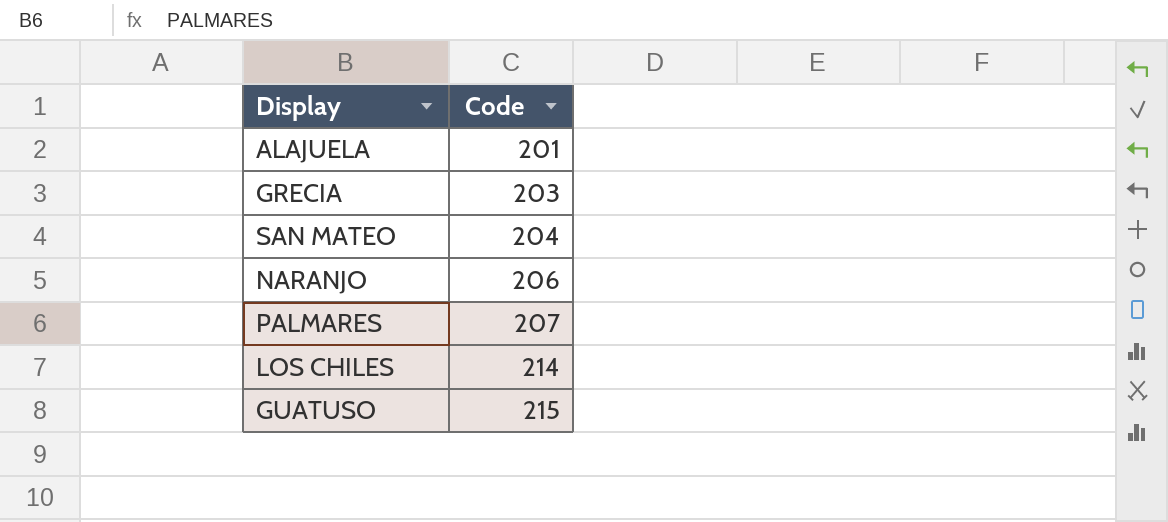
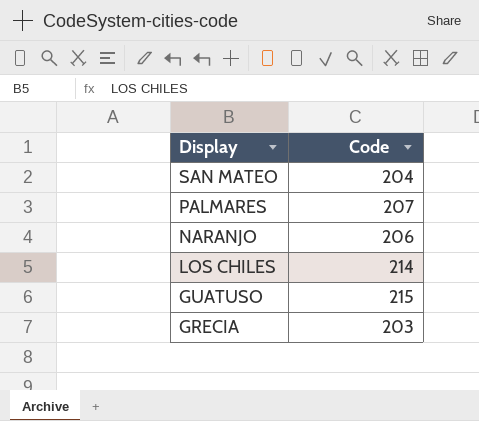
row order: Code ascending -> Display descending
row ALAJUELA: 201 -> none

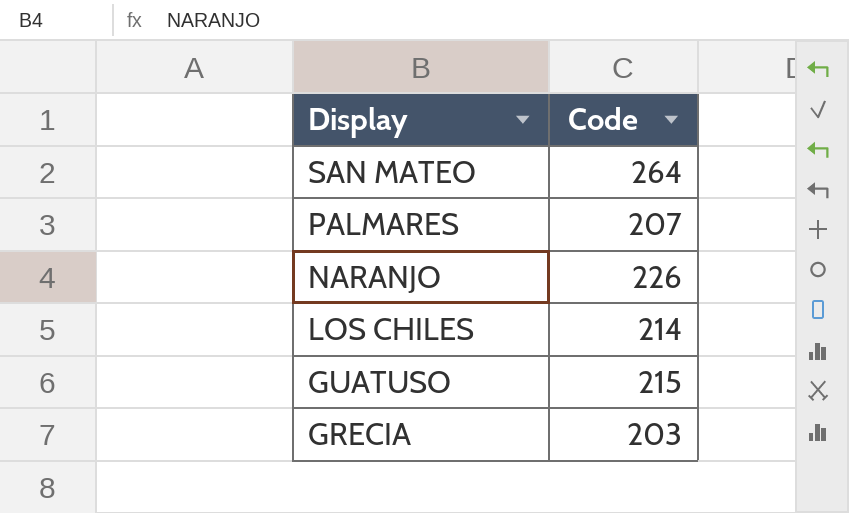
SAN MATEO | Code: 204 -> 264
NARANJO | Code: 206 -> 226

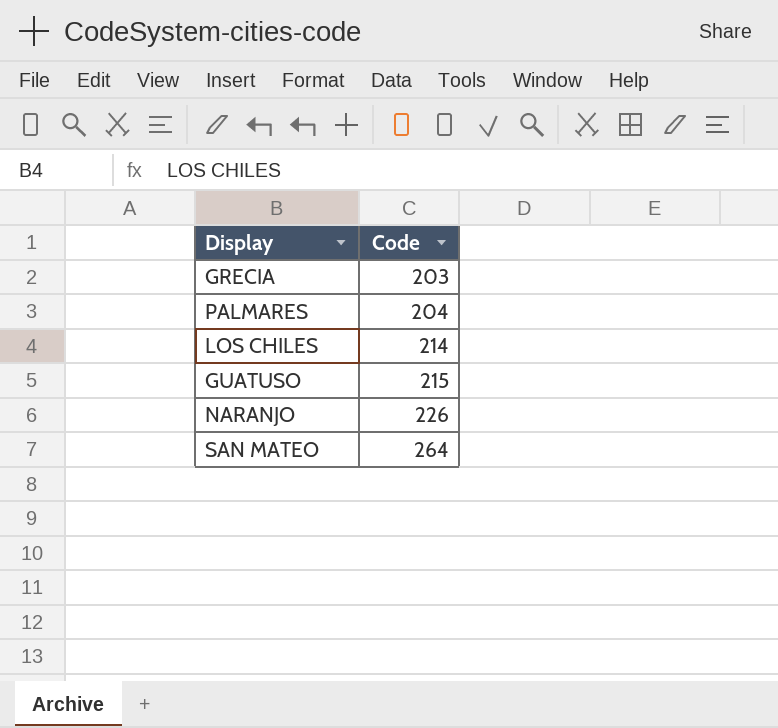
row order: Display descending -> Code ascending
PALMARES | Code: 207 -> 204

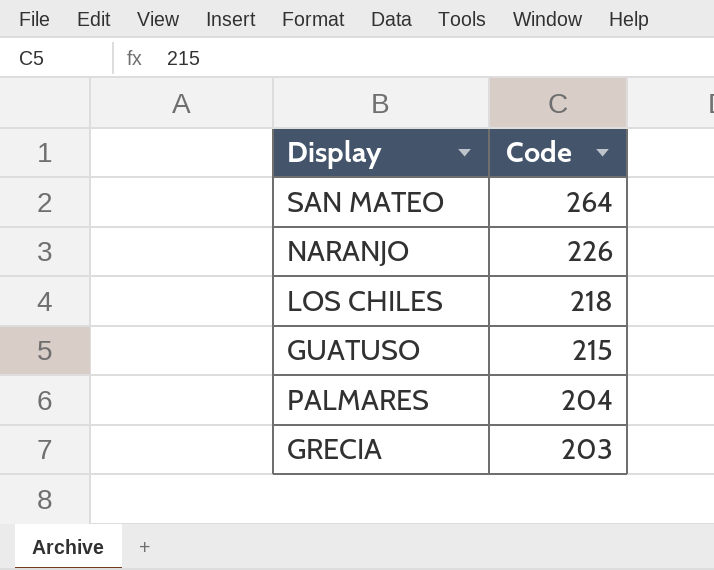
row order: Code ascending -> Code descending
LOS CHILES | Code: 214 -> 218

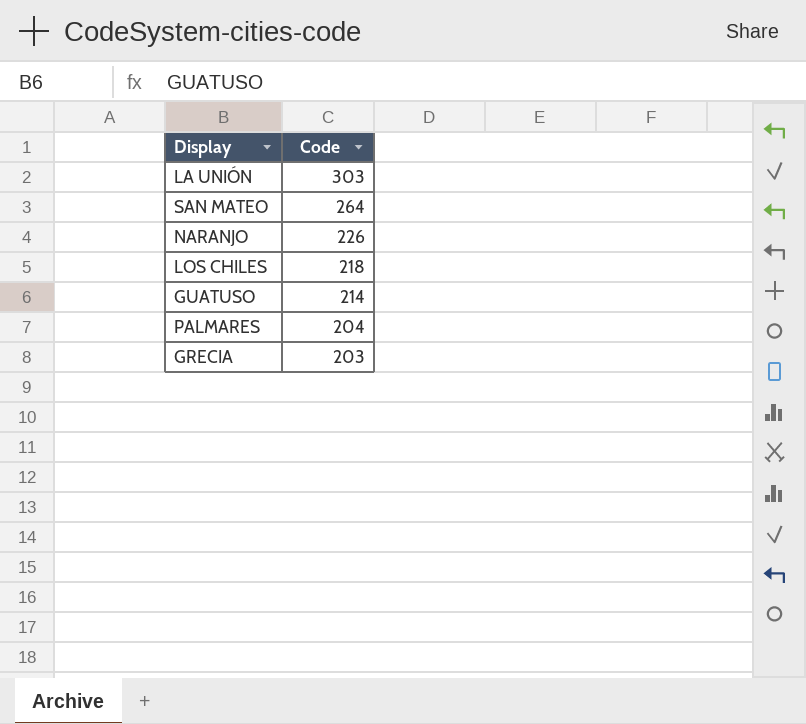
row LA UNIÓN: none -> 303
GUATUSO | Code: 215 -> 214

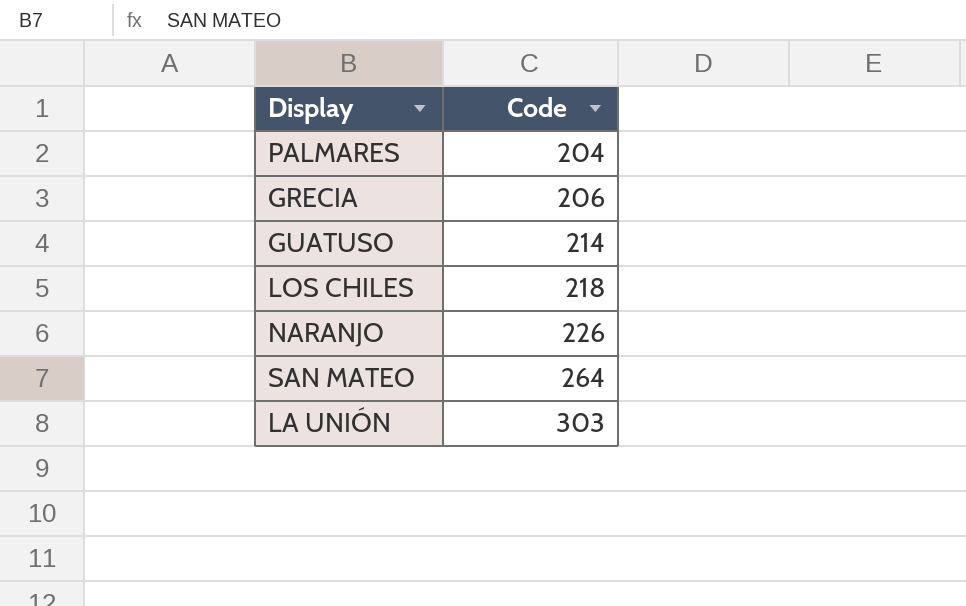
row order: Code descending -> Code ascending
GRECIA | Code: 203 -> 206

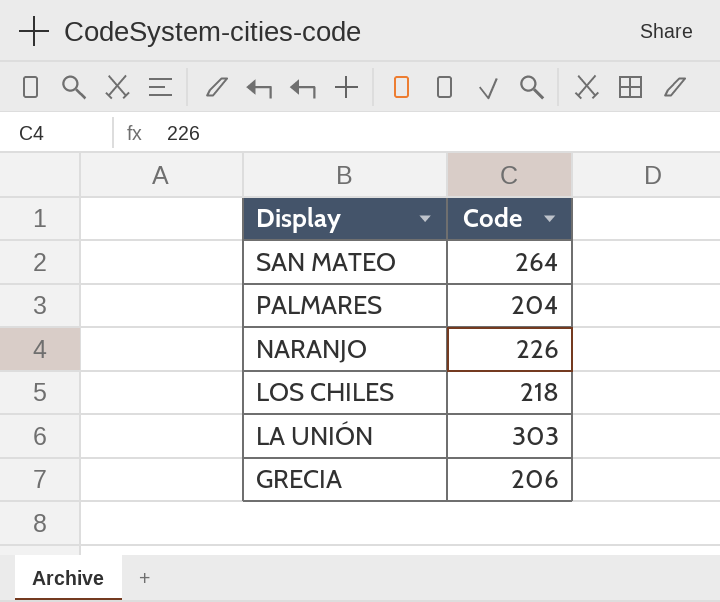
row order: Code ascending -> Display descending
row GUATUSO: 214 -> none

